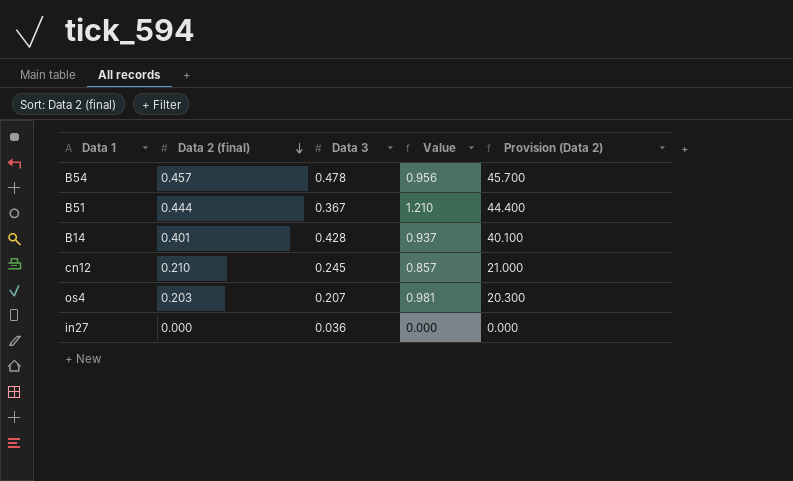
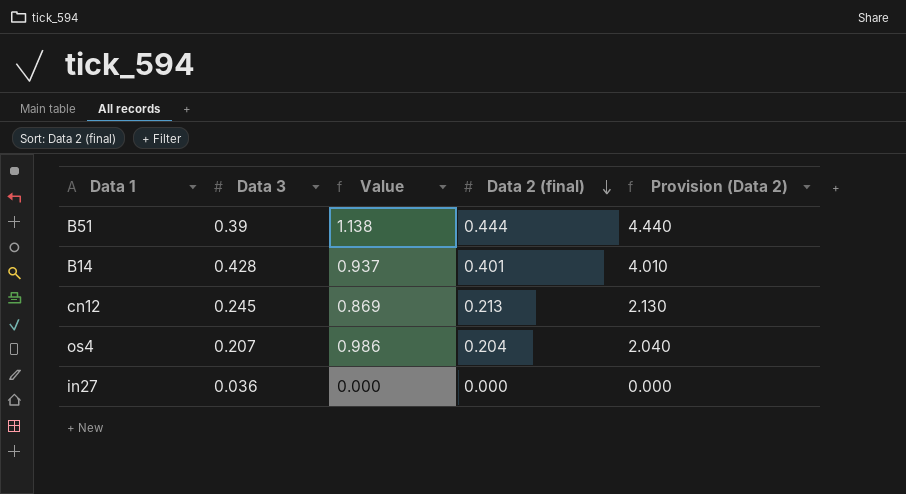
column Data 2 (final) | position: 2 -> 4
column Provision (Data 2) | formula: [Data 2 (final)] * 100 -> [Data 2 (final)] * 10
row B54: 0.457 | 0.478 | 0.956 | 45.700 -> none
B51 | Data 3: 0.367 -> 0.39
B51 | Value: 1.210 -> 1.138
cn12 | Value: 0.857 -> 0.869
cn12 | Data 2 (final): 0.210 -> 0.213
os4 | Value: 0.981 -> 0.986
os4 | Data 2 (final): 0.203 -> 0.204

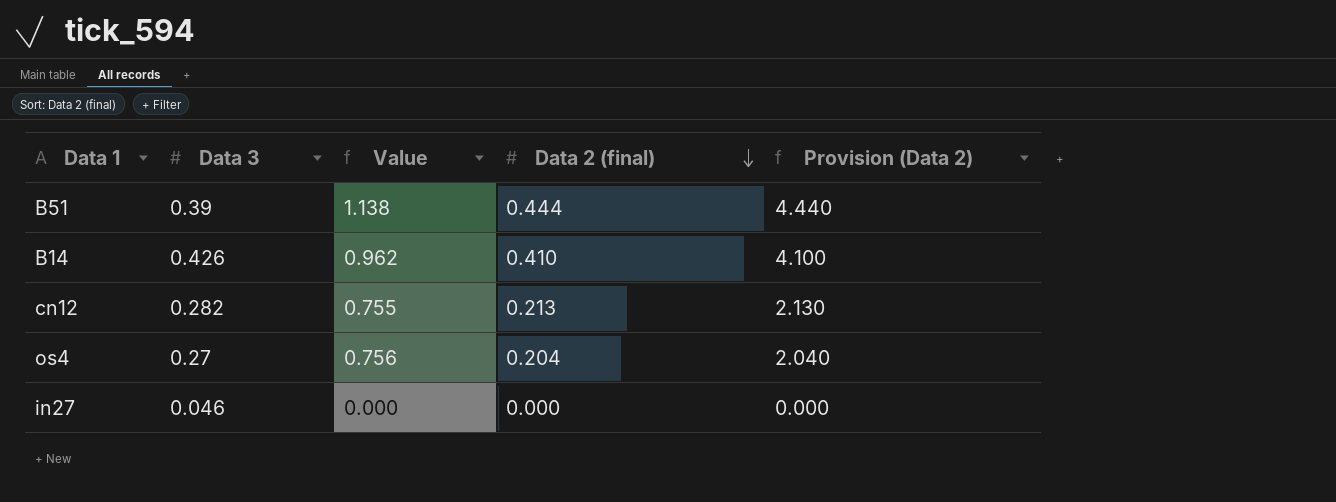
B14 | Data 3: 0.428 -> 0.426
B14 | Value: 0.937 -> 0.962
B14 | Data 2 (final): 0.401 -> 0.410
B14 | Provision (Data 2): 4.010 -> 4.100
cn12 | Data 3: 0.245 -> 0.282
cn12 | Value: 0.869 -> 0.755
os4 | Data 3: 0.207 -> 0.27
os4 | Value: 0.986 -> 0.756
in27 | Data 3: 0.036 -> 0.046

